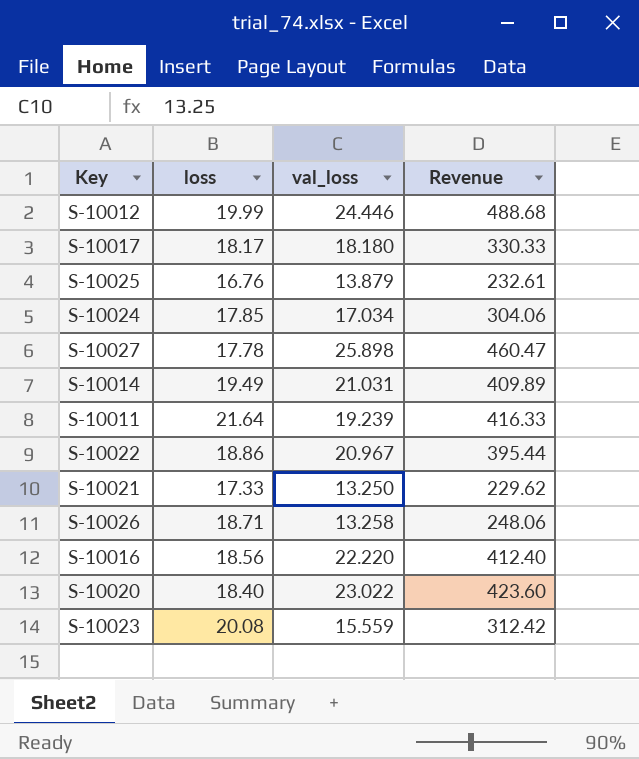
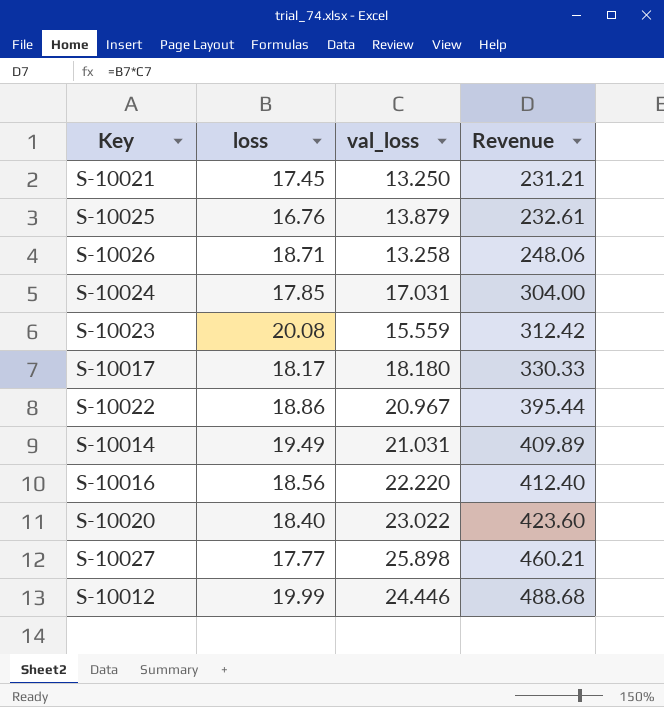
row order: none -> Revenue ascending
row S-10011: 21.64 | 19.239 | 416.33 -> none
S-10021 | loss: 17.33 -> 17.45
S-10021 | Revenue: 229.62 -> 231.21
S-10024 | val_loss: 17.034 -> 17.031
S-10024 | Revenue: 304.06 -> 304.00
S-10027 | loss: 17.78 -> 17.77
S-10027 | Revenue: 460.47 -> 460.21

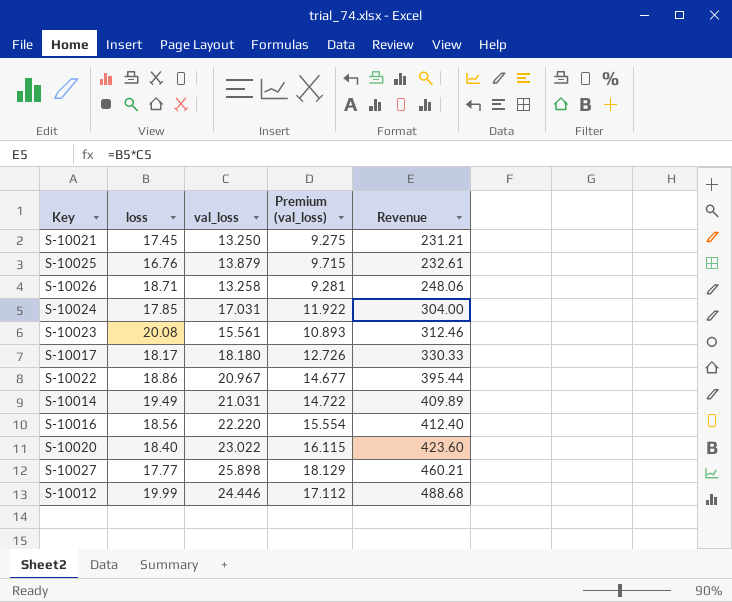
column Premium (val_loss) | formula: none -> [val_loss] * 0.7
S-10023 | val_loss: 15.559 -> 15.561
S-10023 | Revenue: 312.42 -> 312.46

